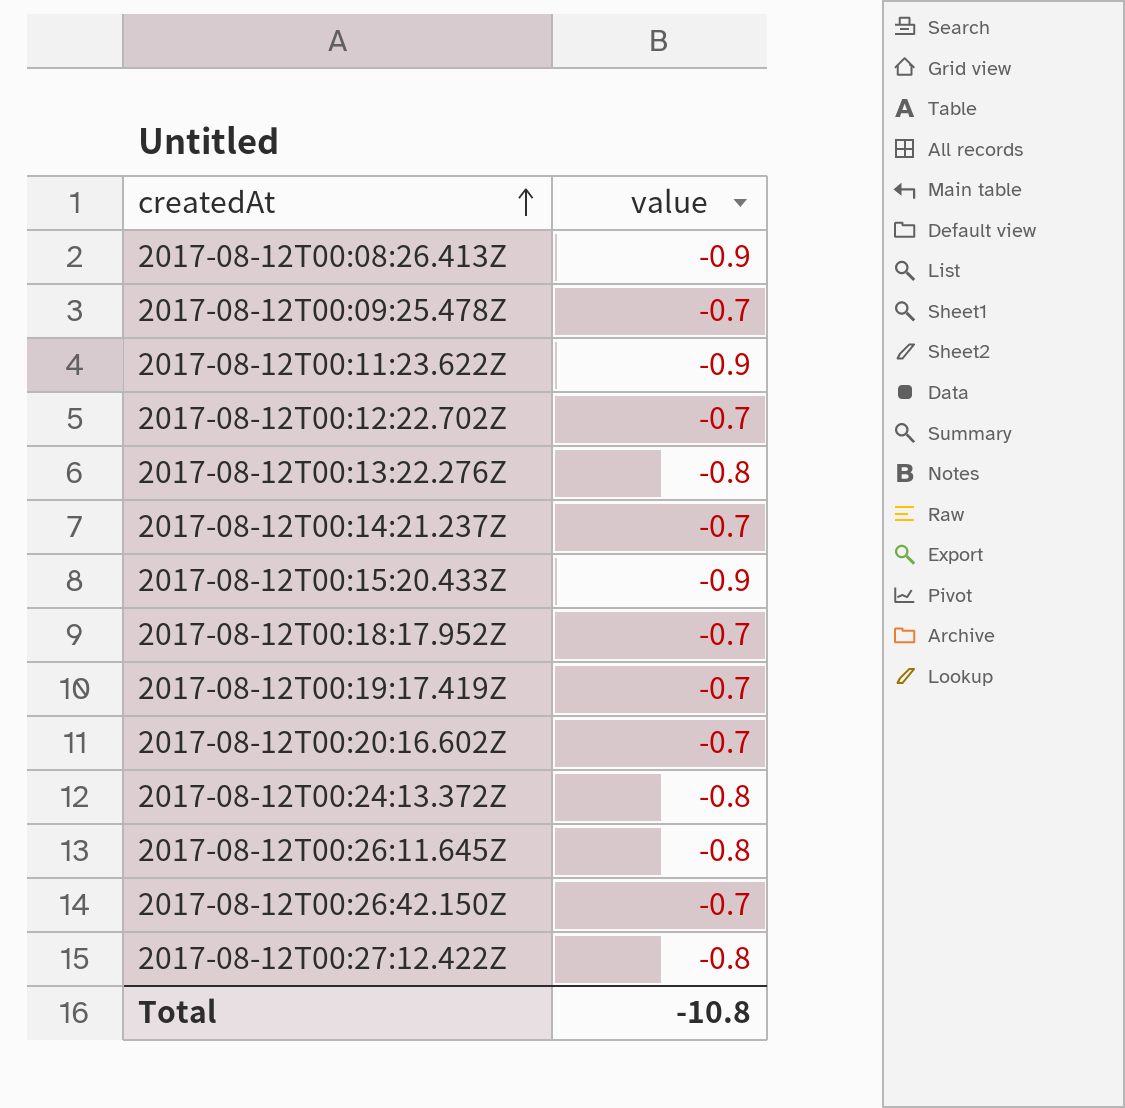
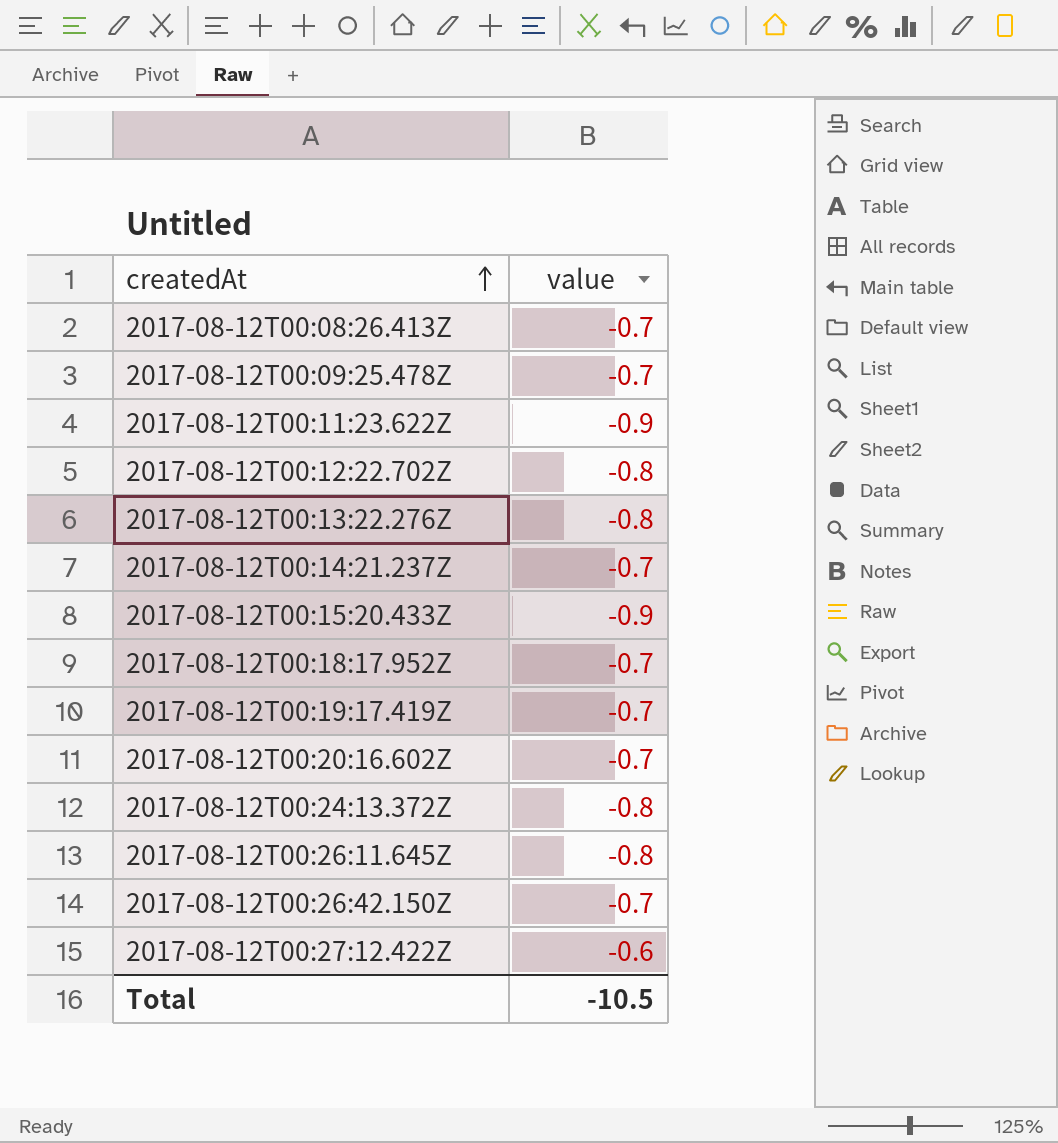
2017-08-12T00:08:26.413Z | value: -0.9 -> -0.7
2017-08-12T00:12:22.702Z | value: -0.7 -> -0.8
2017-08-12T00:27:12.422Z | value: -0.8 -> -0.6
Total | value: -10.8 -> -10.5

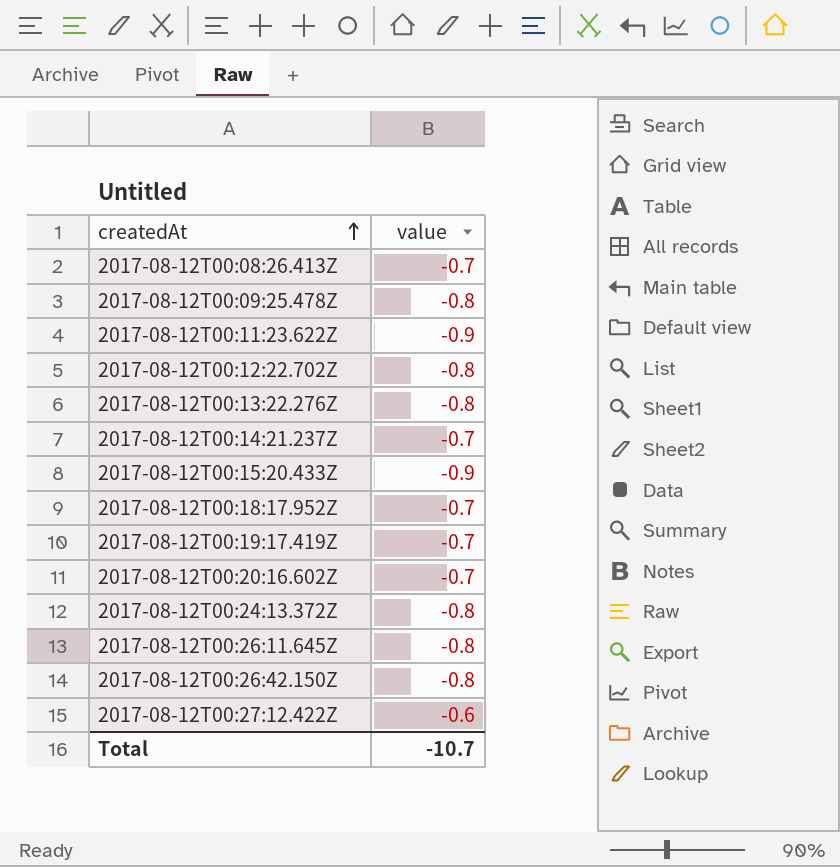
2017-08-12T00:09:25.478Z | value: -0.7 -> -0.8
2017-08-12T00:26:42.150Z | value: -0.7 -> -0.8
Total | value: -10.5 -> -10.7

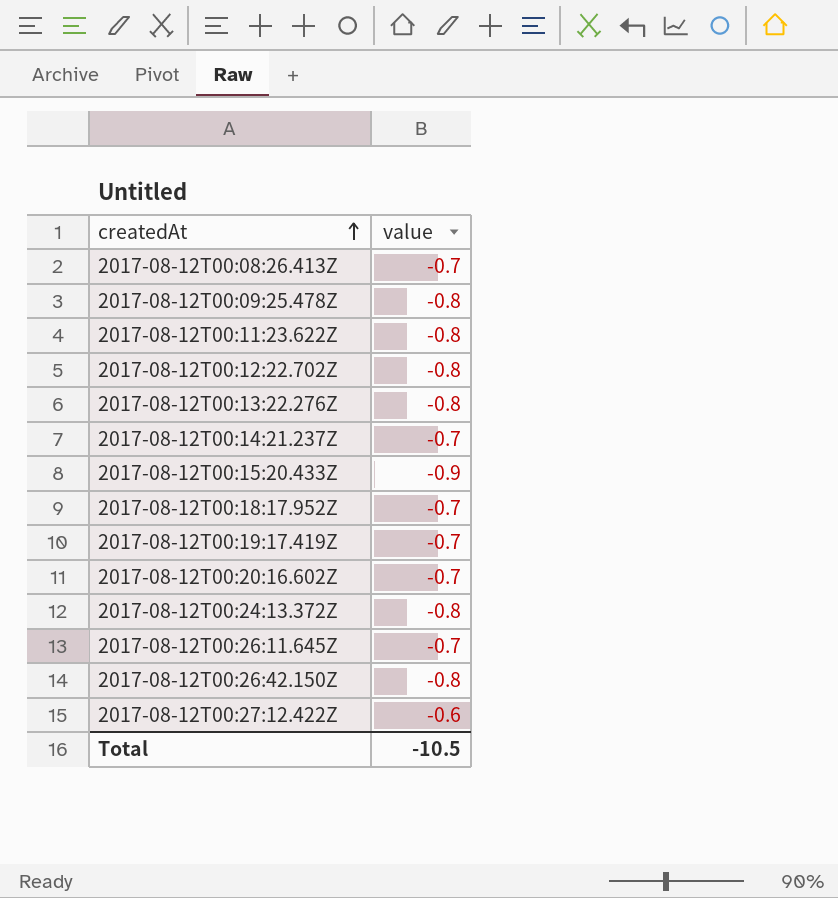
2017-08-12T00:11:23.622Z | value: -0.9 -> -0.8
2017-08-12T00:26:11.645Z | value: -0.8 -> -0.7
Total | value: -10.7 -> -10.5

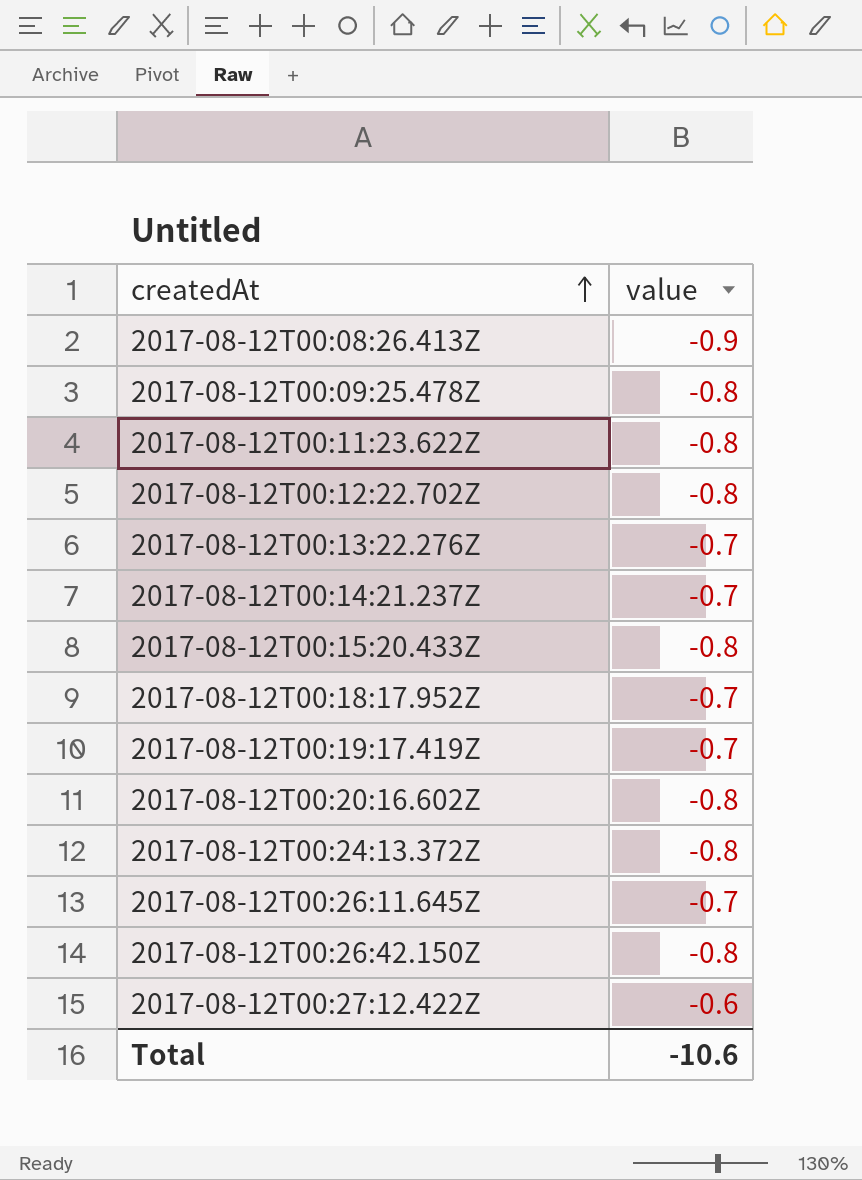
2017-08-12T00:08:26.413Z | value: -0.7 -> -0.9
2017-08-12T00:13:22.276Z | value: -0.8 -> -0.7
2017-08-12T00:15:20.433Z | value: -0.9 -> -0.8
2017-08-12T00:20:16.602Z | value: -0.7 -> -0.8
Total | value: -10.5 -> -10.6

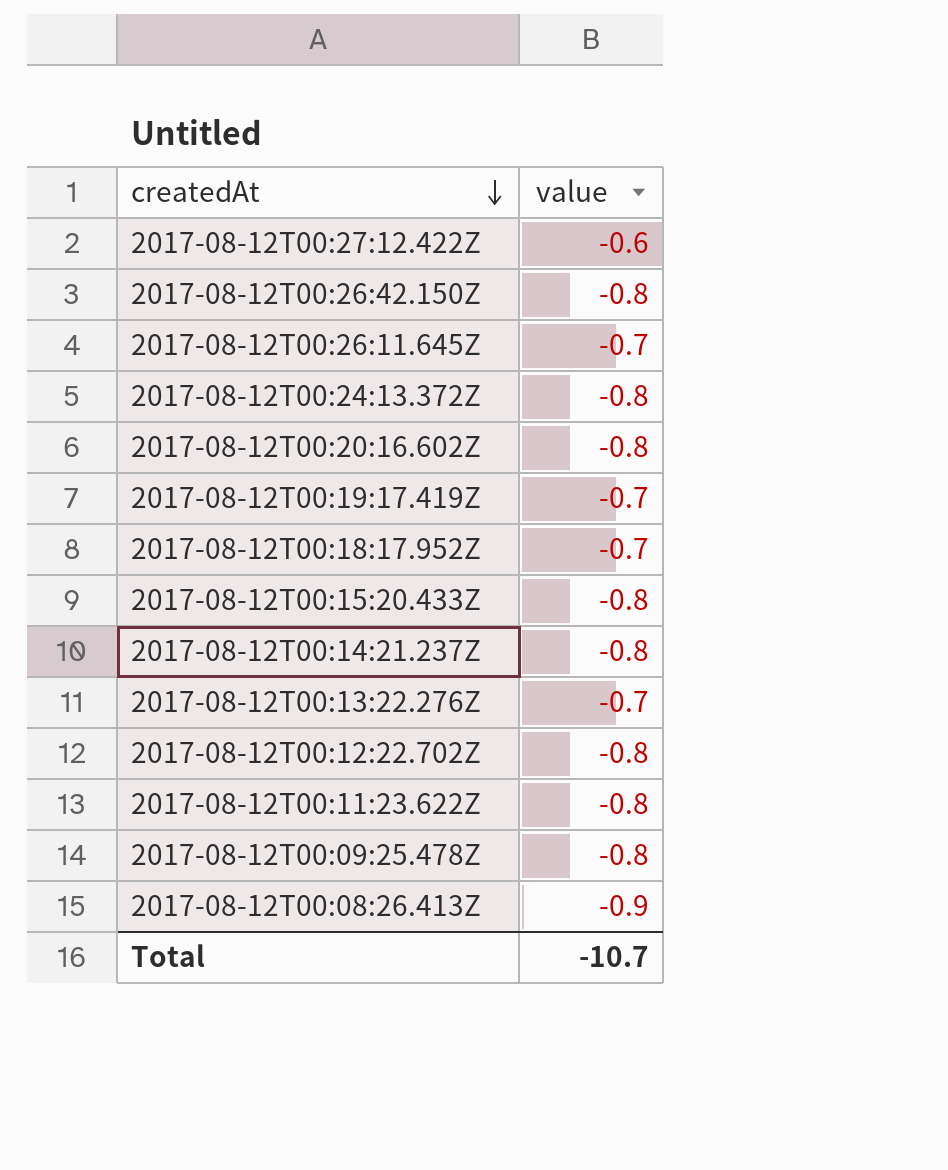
row order: createdAt ascending -> createdAt descending
2017-08-12T00:14:21.237Z | value: -0.7 -> -0.8
Total | value: -10.6 -> -10.7

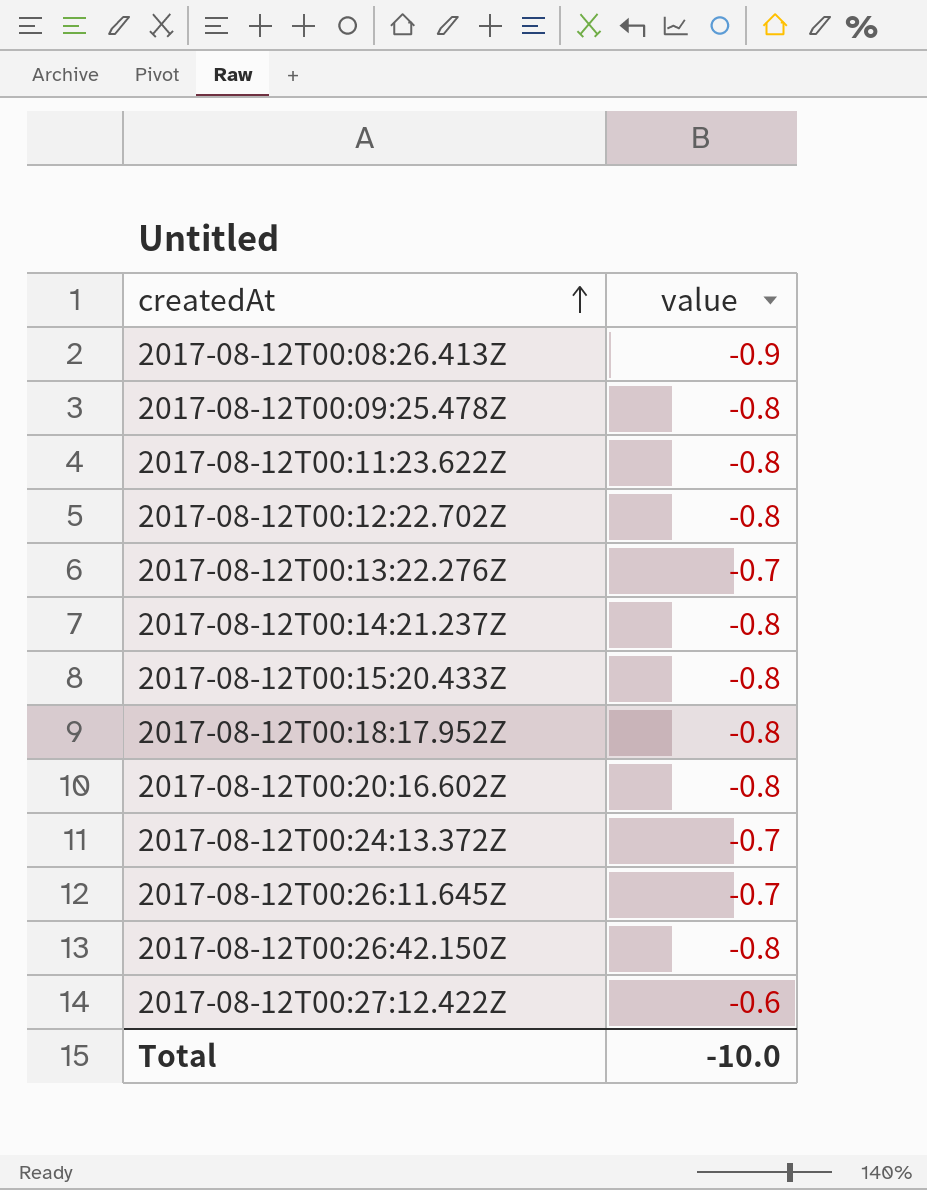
row order: createdAt descending -> createdAt ascending
row 2017-08-12T00:19:17.419Z: -0.7 -> none
2017-08-12T00:18:17.952Z | value: -0.7 -> -0.8
2017-08-12T00:24:13.372Z | value: -0.8 -> -0.7
Total | value: -10.7 -> -10.0

